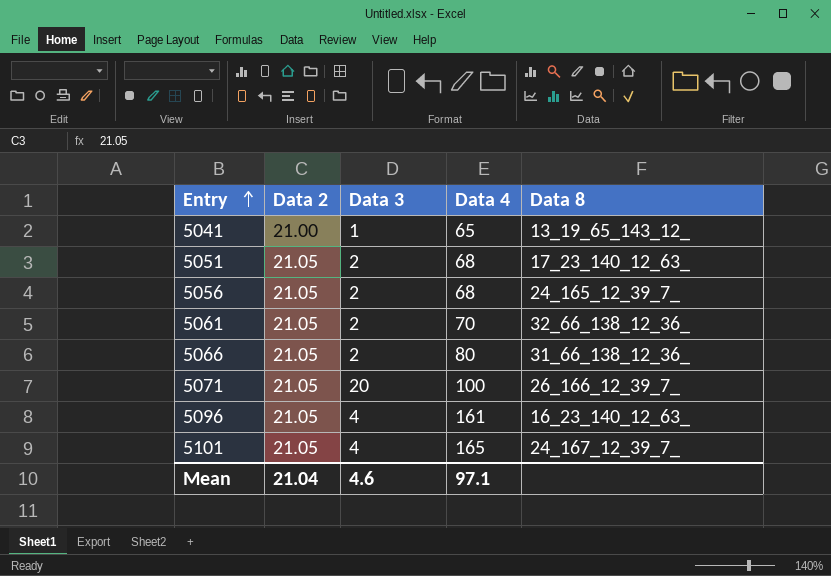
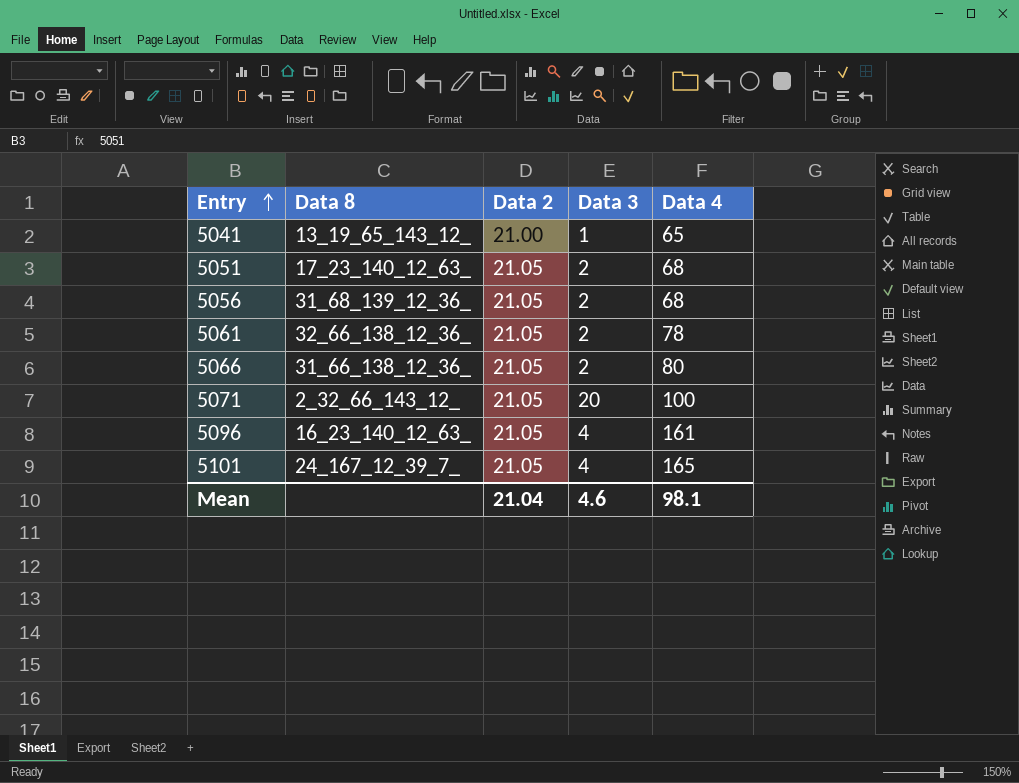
column Data 8 | position: 5 -> 2
5056 | Data 8: 24_165_12_39_7_ -> 31_68_139_12_36_
5061 | Data 4: 70 -> 78
5071 | Data 8: 26_166_12_39_7_ -> 2_32_66_143_12_
Mean | Data 4: 97.1 -> 98.1

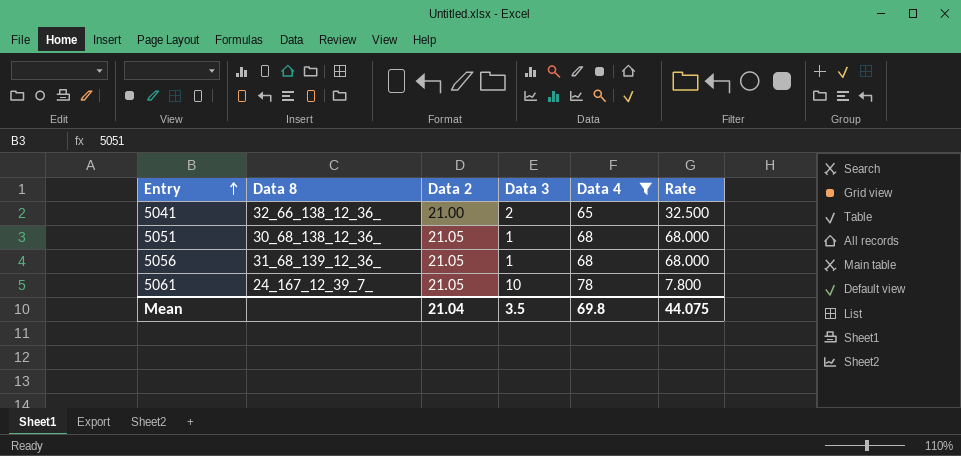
filter: none -> Data 4 <= 78
column Rate | formula: none -> [Data 4] / [Data 3]
5041 | Data 8: 13_19_65_143_12_ -> 32_66_138_12_36_
5041 | Data 3: 1 -> 2
5051 | Data 8: 17_23_140_12_63_ -> 30_68_138_12_36_
5051 | Data 3: 2 -> 1
5056 | Data 3: 2 -> 1
5061 | Data 8: 32_66_138_12_36_ -> 24_167_12_39_7_
5061 | Data 3: 2 -> 10
Mean | Data 3: 4.6 -> 3.5
Mean | Data 4: 98.1 -> 69.8

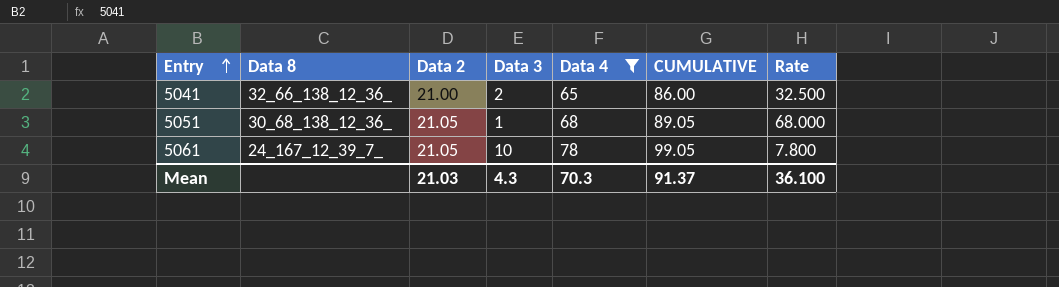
column CUMULATIVE | formula: none -> [Data 2] + [Data 4]
row 5056: 31_68_139_12_36_ | 21.05 | 1 | 68 | 68.000 -> none
Mean | Data 2: 21.04 -> 21.03
Mean | Data 3: 3.5 -> 4.3
Mean | Data 4: 69.8 -> 70.3
Mean | Rate: 44.075 -> 36.100

